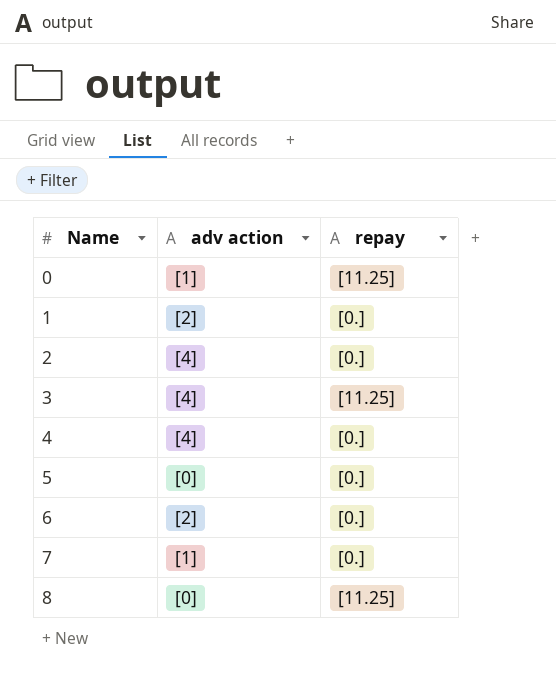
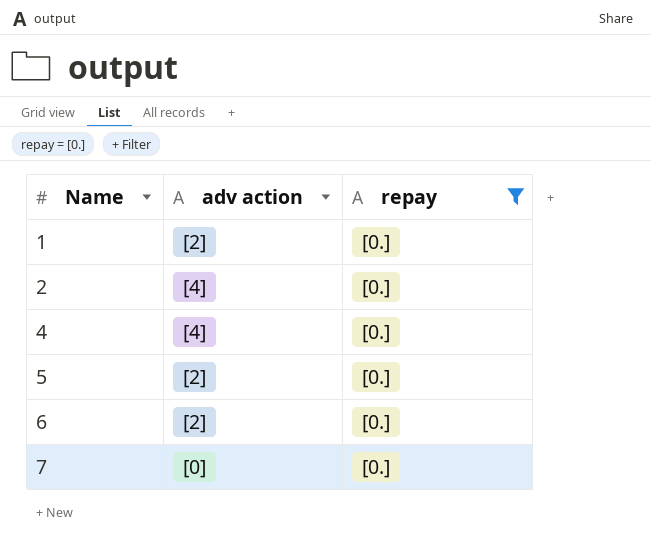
filter: none -> repay = [0.]
5 | adv action: [0] -> [2]
7 | adv action: [1] -> [0]

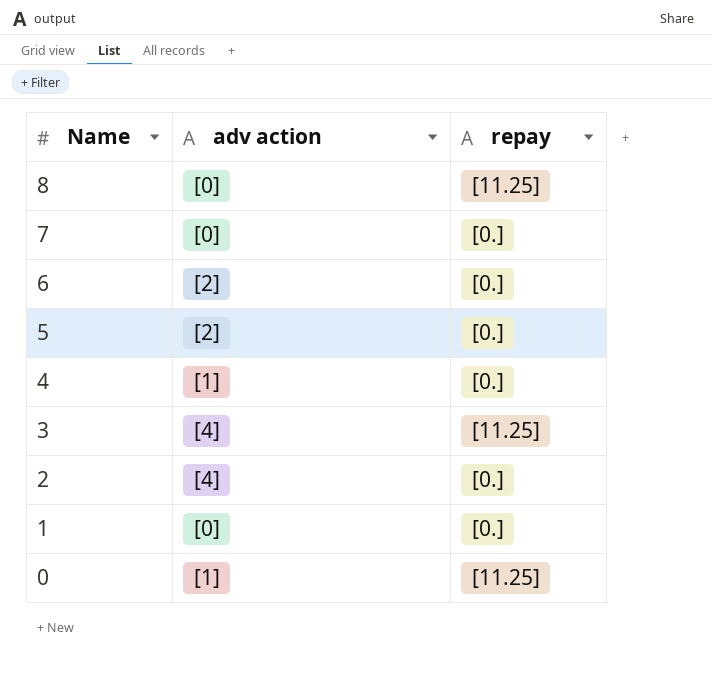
filter: repay = [0.] -> none
row order: Name ascending -> Name descending
4 | adv action: [4] -> [1]
1 | adv action: [2] -> [0]

